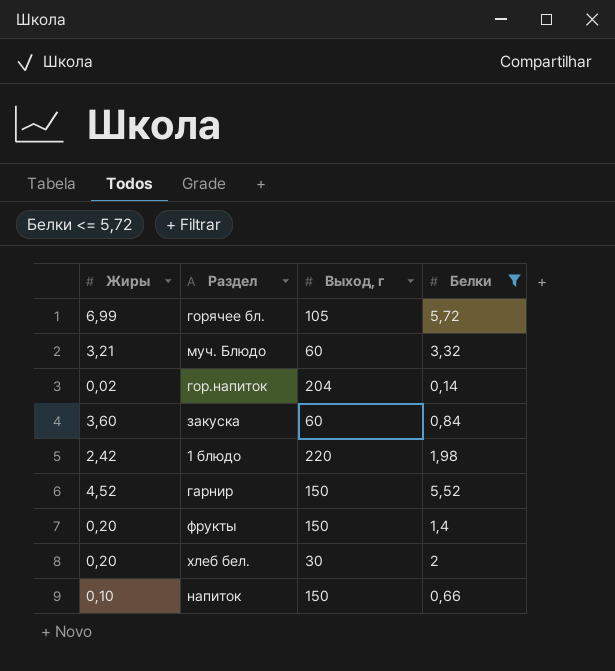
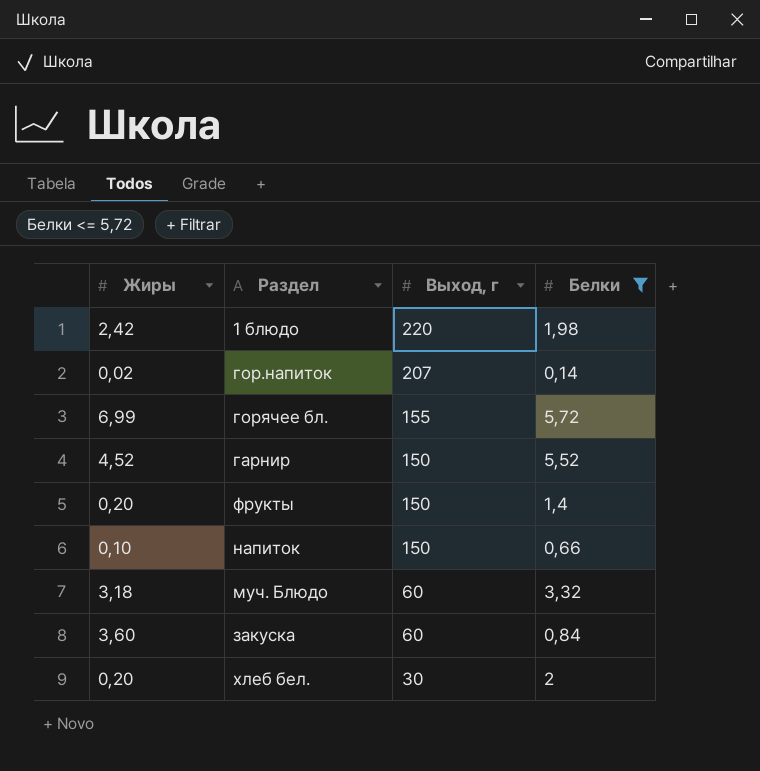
row order: none -> Выход, г descending
гор.напиток | Выход, г: 204 -> 207
горячее бл. | Выход, г: 105 -> 155
муч. Блюдо | Жиры: 3,21 -> 3,18

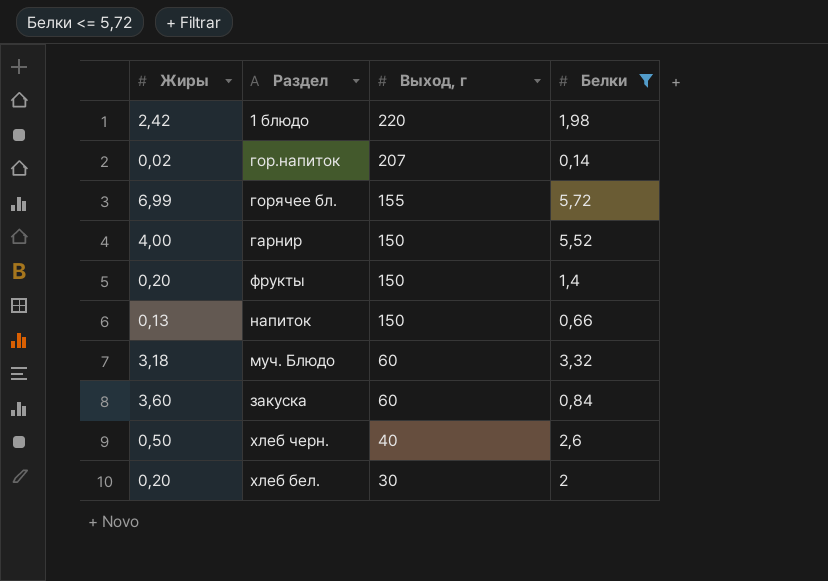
гарнир | Жиры: 4,52 -> 4,00
напиток | Жиры: 0,10 -> 0,13
row хлеб черн.: none -> 0,50 | 40 | 2,6

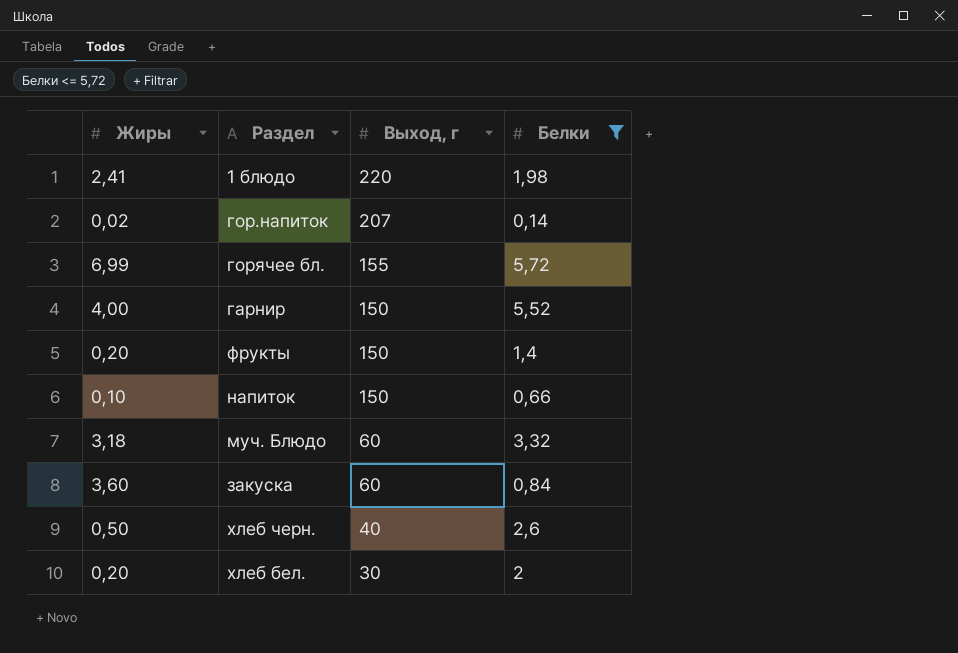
1 блюдо | Жиры: 2,42 -> 2,41
напиток | Жиры: 0,13 -> 0,10

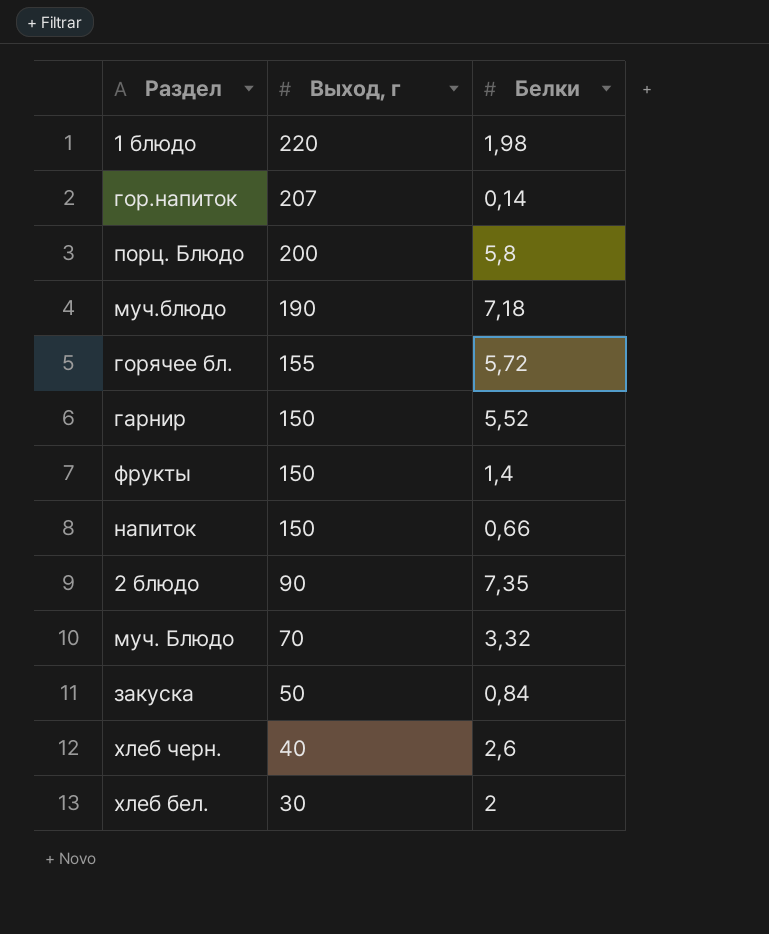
filter: Белки <= 5,72 -> none
column Жиры | position: 1 -> none
муч. Блюдо | Выход, г: 60 -> 70
закуска | Выход, г: 60 -> 50

